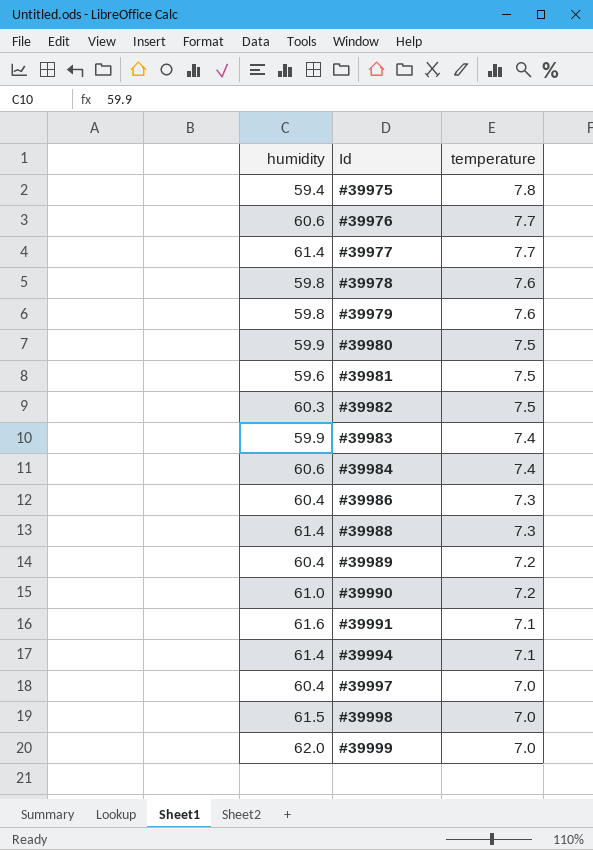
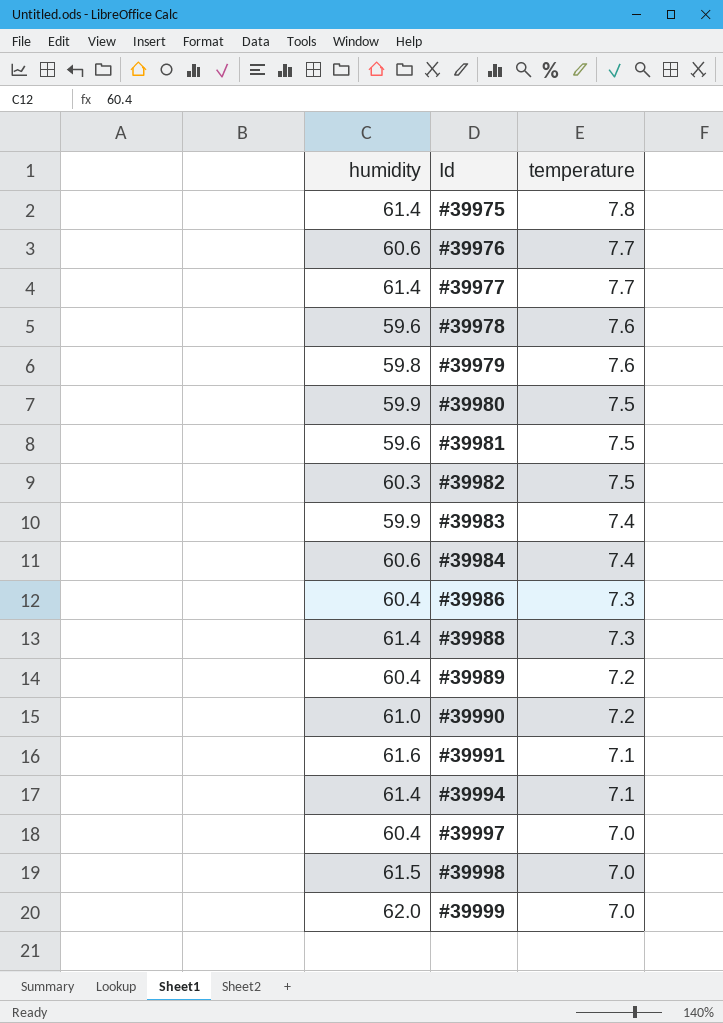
#39975 | humidity: 59.4 -> 61.4
#39978 | humidity: 59.8 -> 59.6

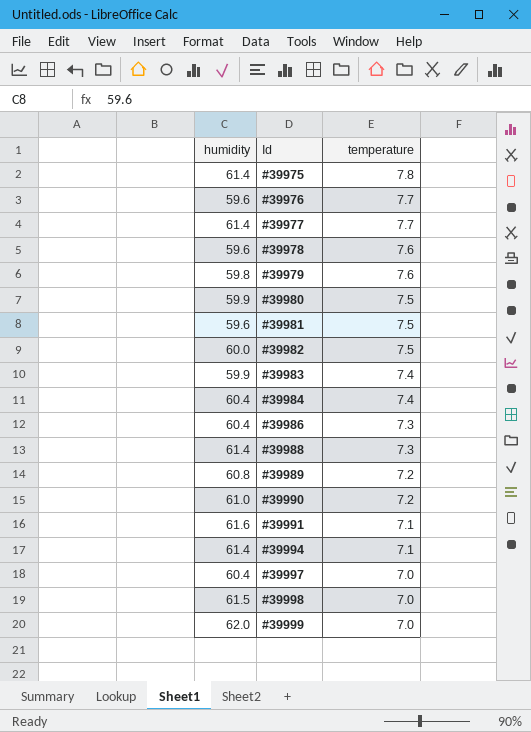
#39976 | humidity: 60.6 -> 59.6
#39982 | humidity: 60.3 -> 60.0
#39984 | humidity: 60.6 -> 60.4
#39989 | humidity: 60.4 -> 60.8

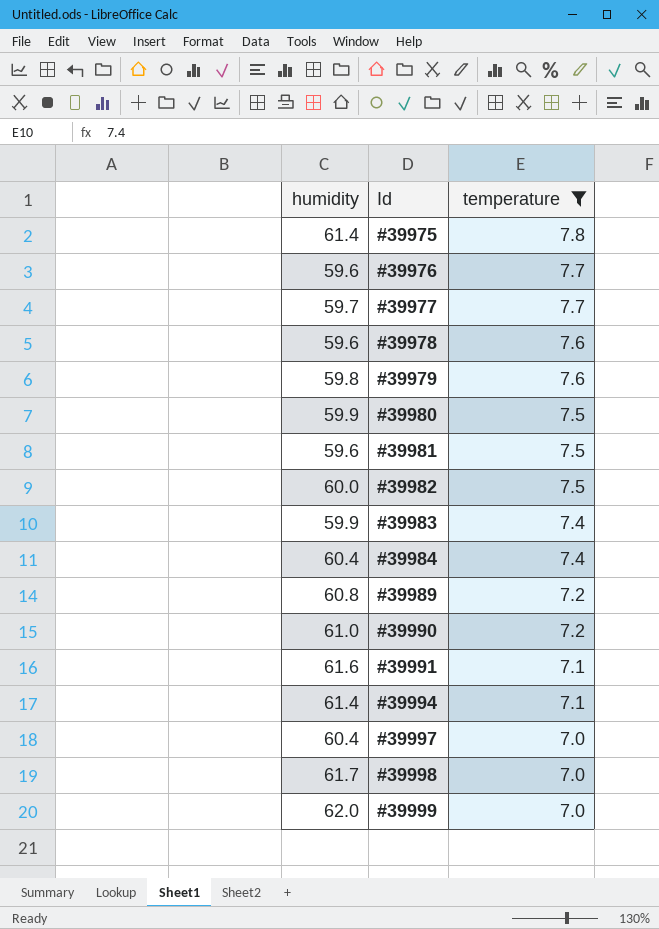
filter: none -> temperature != 7.3
#39977 | humidity: 61.4 -> 59.7
#39998 | humidity: 61.5 -> 61.7

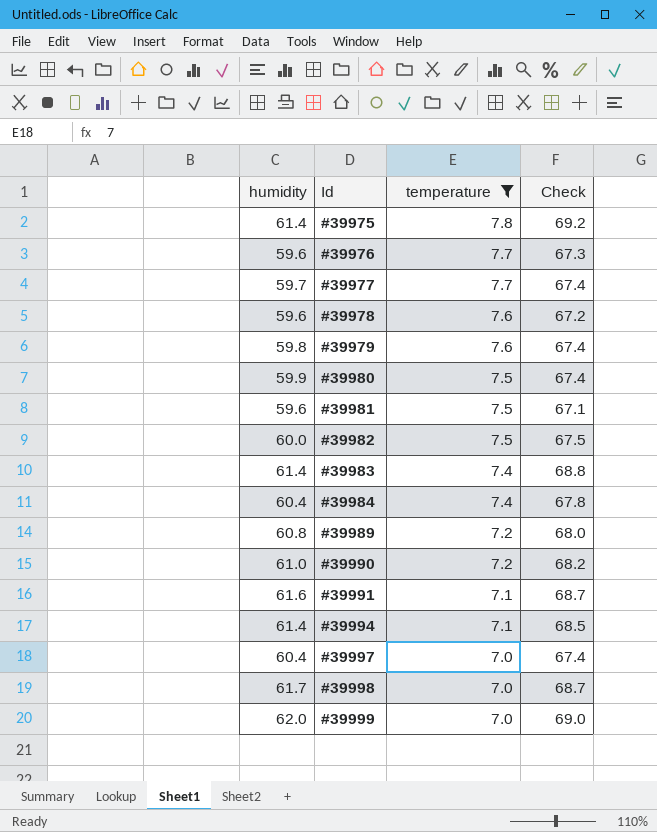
column Check | formula: none -> [humidity] + [temperature]
#39983 | humidity: 59.9 -> 61.4

